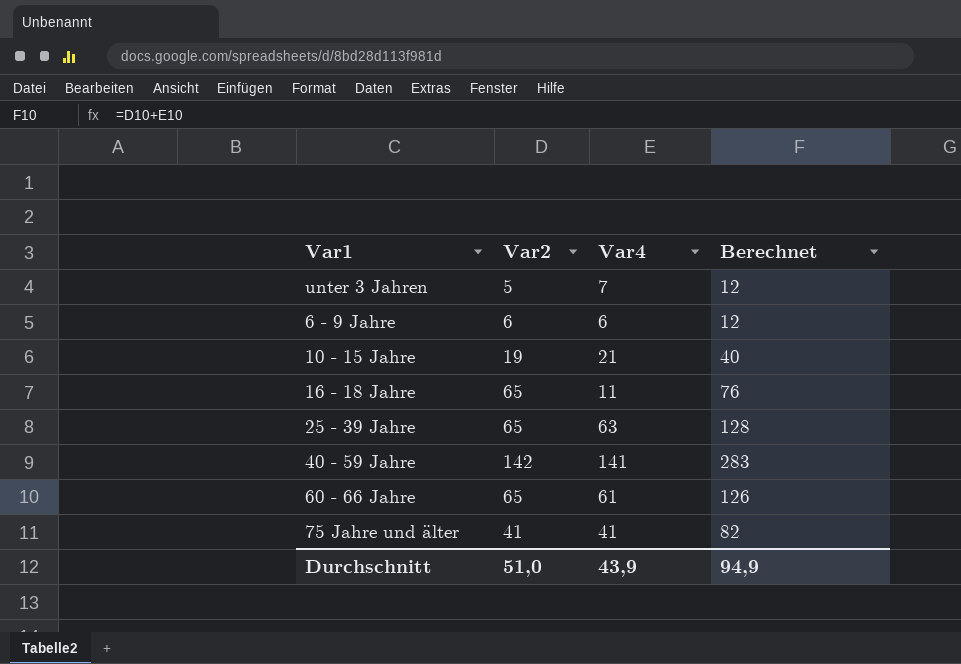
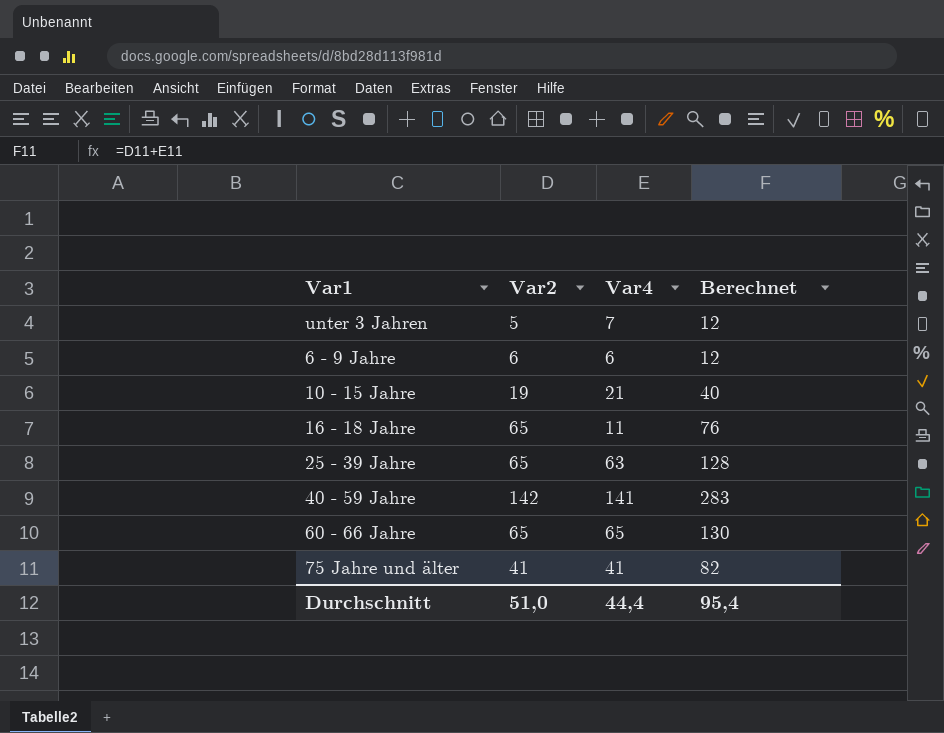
60 - 66 Jahre | Var4: 61 -> 65
60 - 66 Jahre | Berechnet: 126 -> 130
Durchschnitt | Var4: 43,9 -> 44,4
Durchschnitt | Berechnet: 94,9 -> 95,4

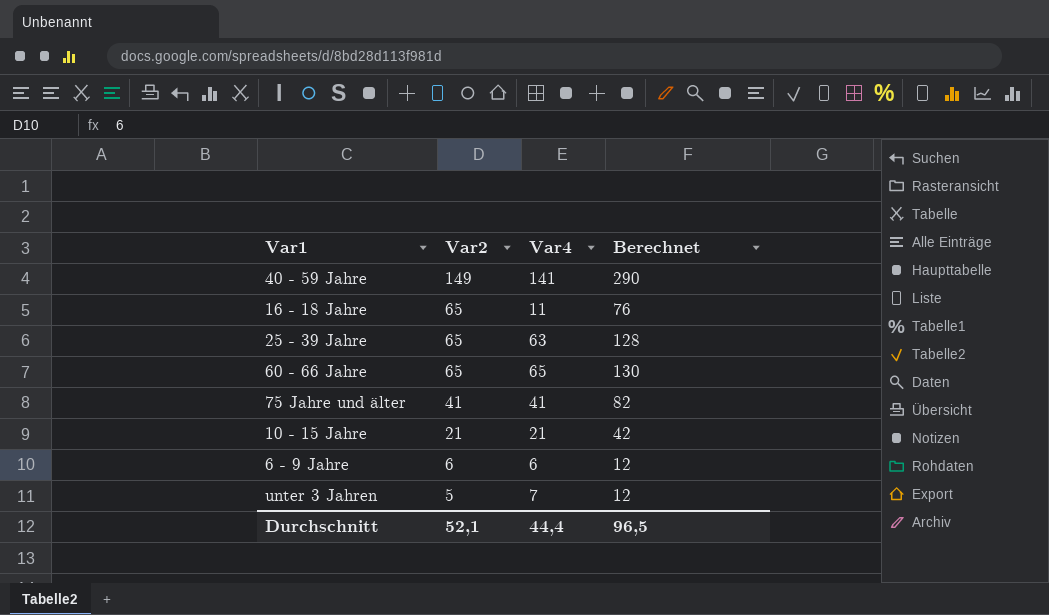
row order: none -> Var2 descending
40 - 59 Jahre | Var2: 142 -> 149
40 - 59 Jahre | Berechnet: 283 -> 290
10 - 15 Jahre | Var2: 19 -> 21
10 - 15 Jahre | Berechnet: 40 -> 42
Durchschnitt | Var2: 51,0 -> 52,1
Durchschnitt | Berechnet: 95,4 -> 96,5

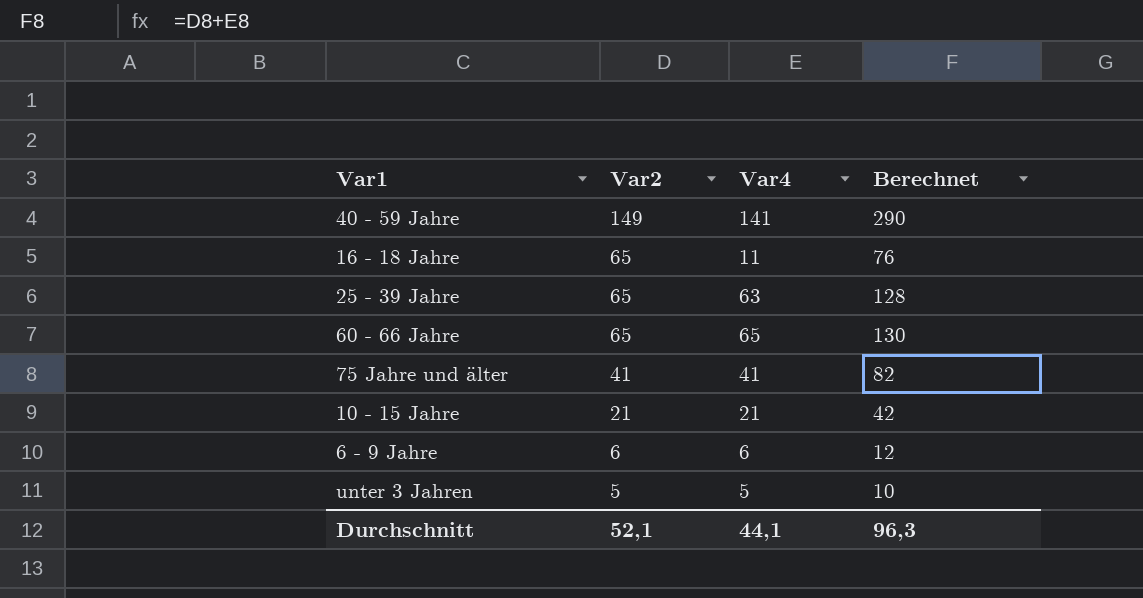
unter 3 Jahren | Var4: 7 -> 5
unter 3 Jahren | Berechnet: 12 -> 10
Durchschnitt | Var4: 44,4 -> 44,1
Durchschnitt | Berechnet: 96,5 -> 96,3

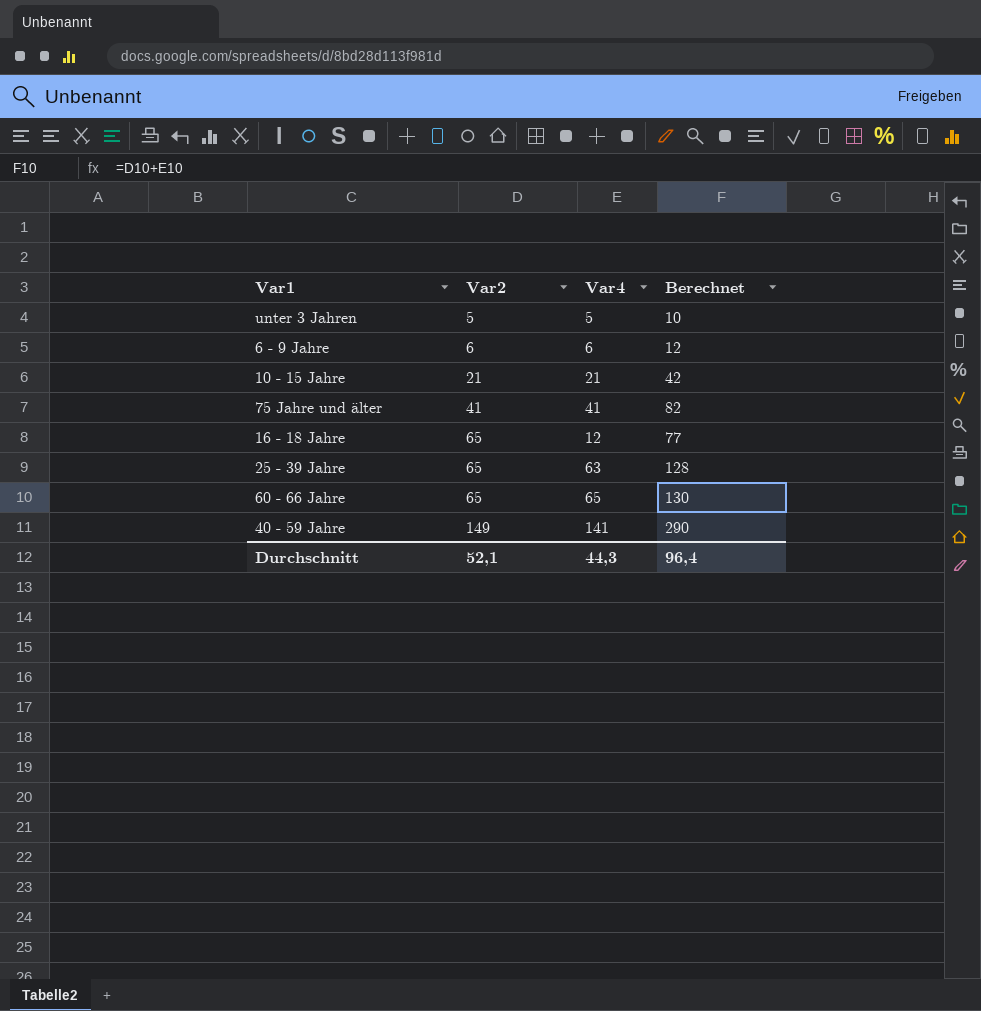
row order: Var2 descending -> Var2 ascending
16 - 18 Jahre | Var4: 11 -> 12
16 - 18 Jahre | Berechnet: 76 -> 77
Durchschnitt | Var4: 44,1 -> 44,3
Durchschnitt | Berechnet: 96,3 -> 96,4

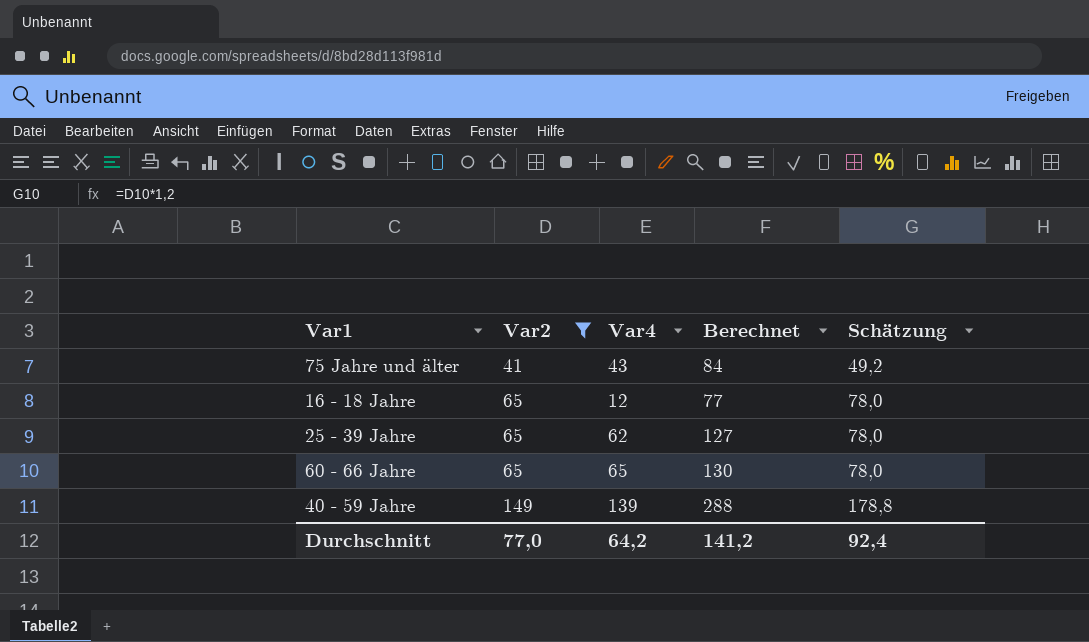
filter: none -> Var2 >= 41
column Schätzung | formula: none -> [Var2] * 1,2
75 Jahre und älter | Var4: 41 -> 43
75 Jahre und älter | Berechnet: 82 -> 84
25 - 39 Jahre | Var4: 63 -> 62
25 - 39 Jahre | Berechnet: 128 -> 127
40 - 59 Jahre | Var4: 141 -> 139
40 - 59 Jahre | Berechnet: 290 -> 288
Durchschnitt | Var2: 52,1 -> 77,0
Durchschnitt | Var4: 44,3 -> 64,2
Durchschnitt | Berechnet: 96,4 -> 141,2

